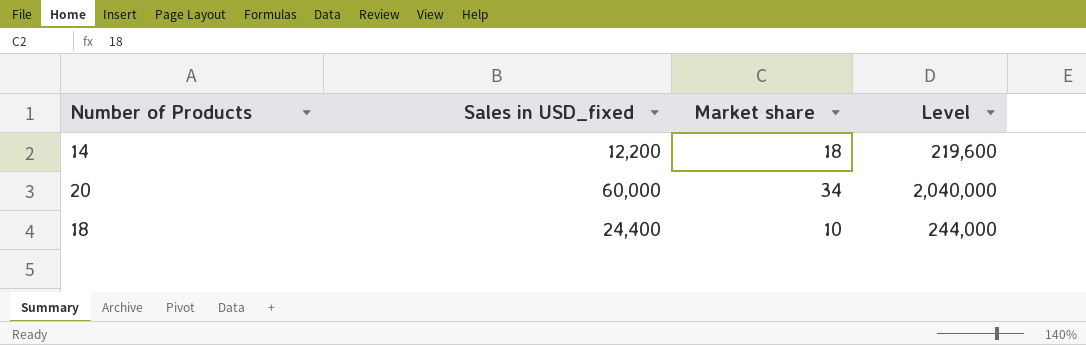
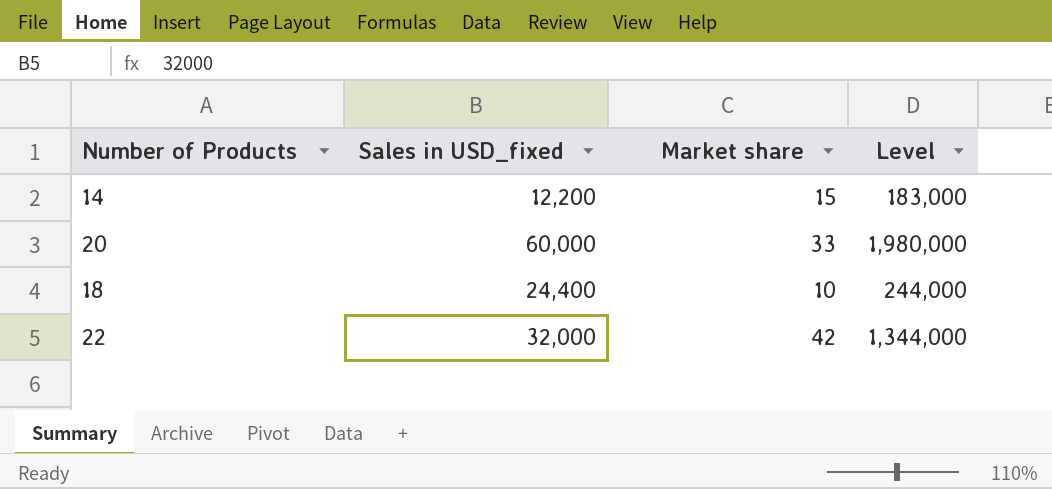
14 | Market share: 18 -> 15
14 | Level: 219,600 -> 183,000
20 | Market share: 34 -> 33
20 | Level: 2,040,000 -> 1,980,000
row 22: none -> 32,000 | 42 | 1,344,000

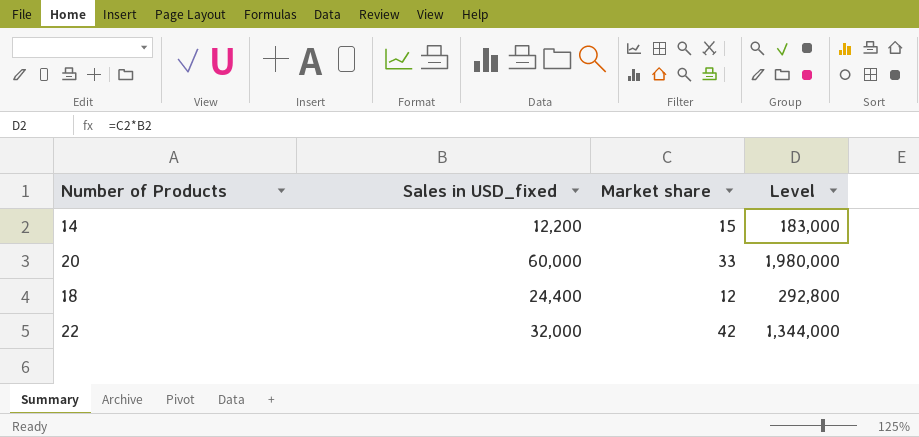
18 | Market share: 10 -> 12
18 | Level: 244,000 -> 292,800

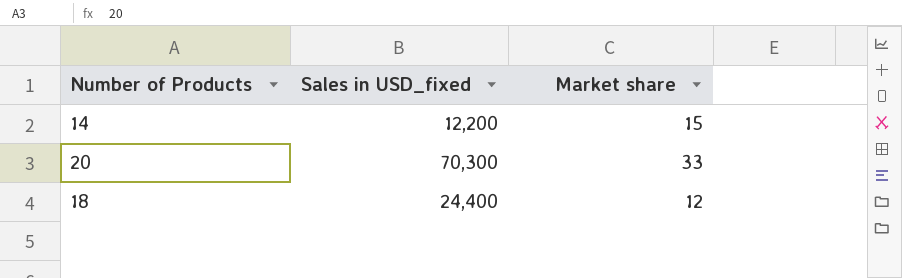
column Level | formula: [Sales in USD_fixed] * [Market share] -> none
row 22: 32,000 | 42 | 1,344,000 -> none
20 | Sales in USD_fixed: 60,000 -> 70,300

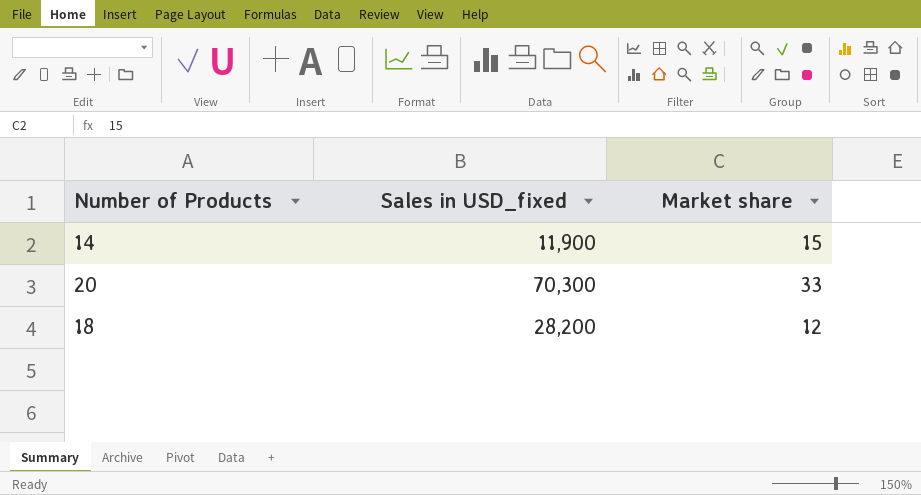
14 | Sales in USD_fixed: 12,200 -> 11,900
18 | Sales in USD_fixed: 24,400 -> 28,200

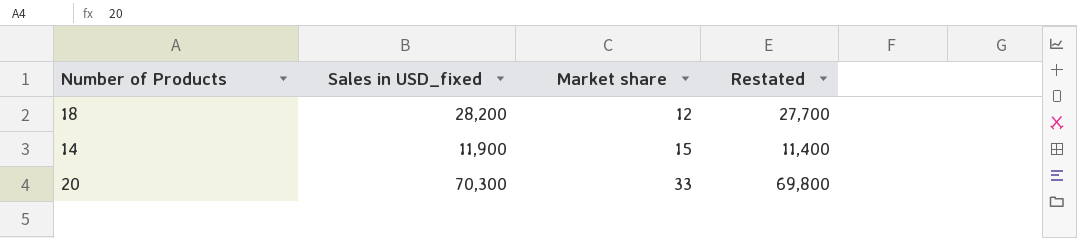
row order: none -> Market share ascending
column Restated | formula: none -> [Sales in USD_fixed] - 500

